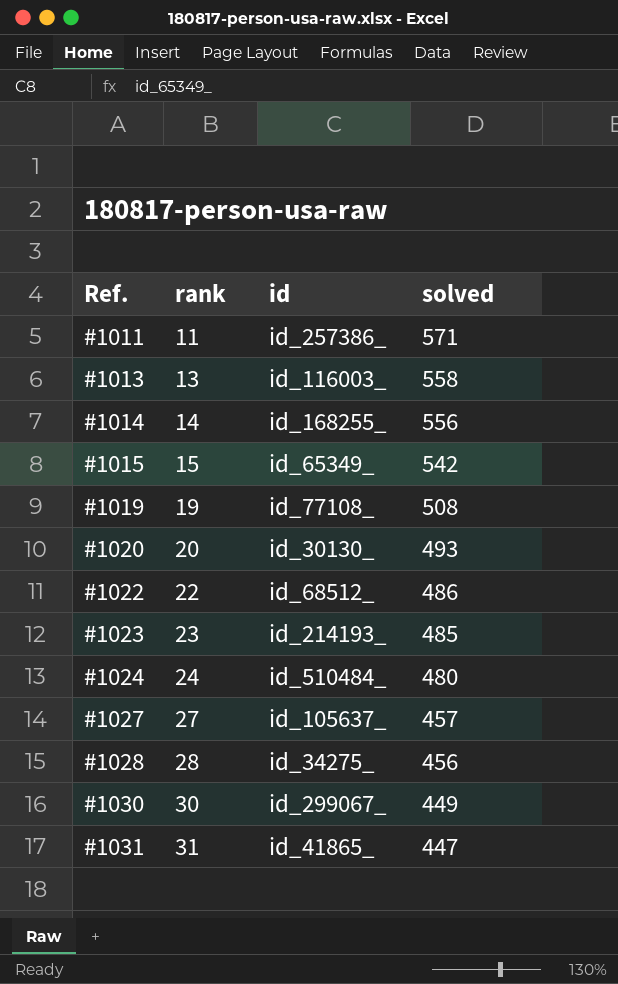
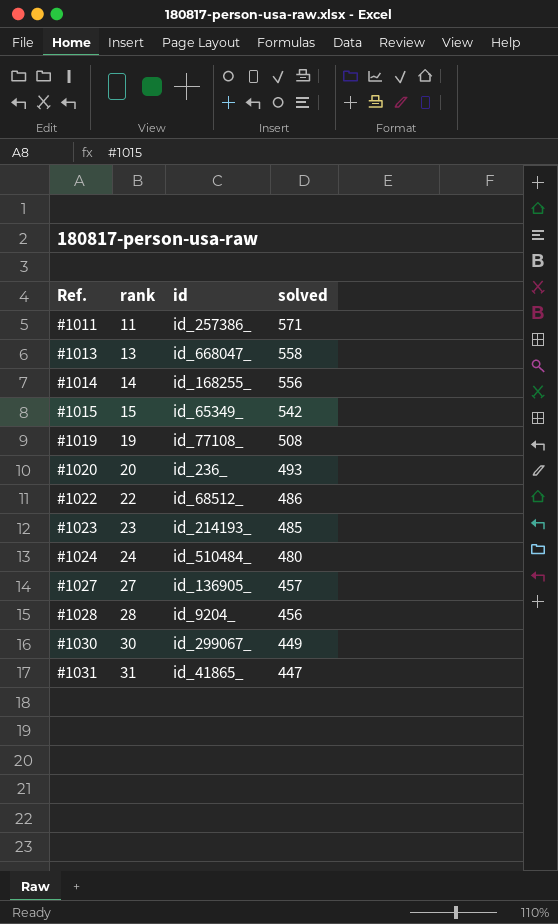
#1013 | id: id_116003_ -> id_668047_
#1020 | id: id_30130_ -> id_236_
#1027 | id: id_105637_ -> id_136905_
#1028 | id: id_34275_ -> id_9204_

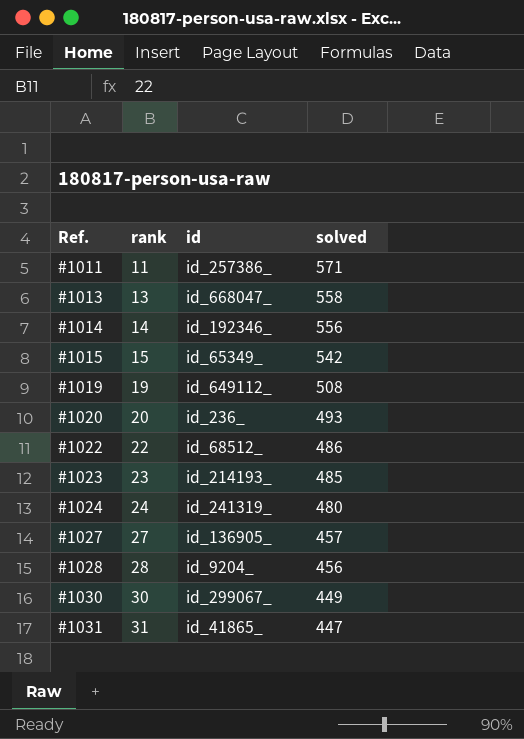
#1014 | id: id_168255_ -> id_192346_
#1019 | id: id_77108_ -> id_649112_
#1024 | id: id_510484_ -> id_241319_

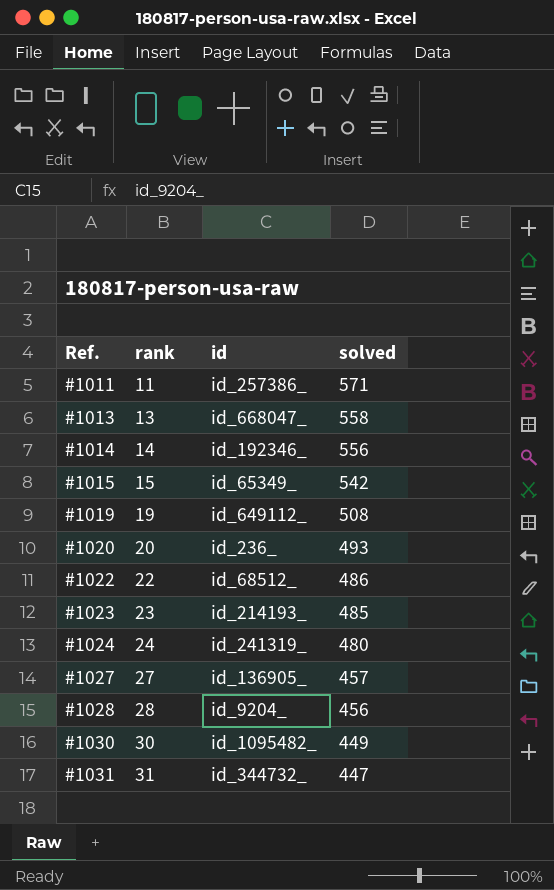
#1030 | id: id_299067_ -> id_1095482_
#1031 | id: id_41865_ -> id_344732_

